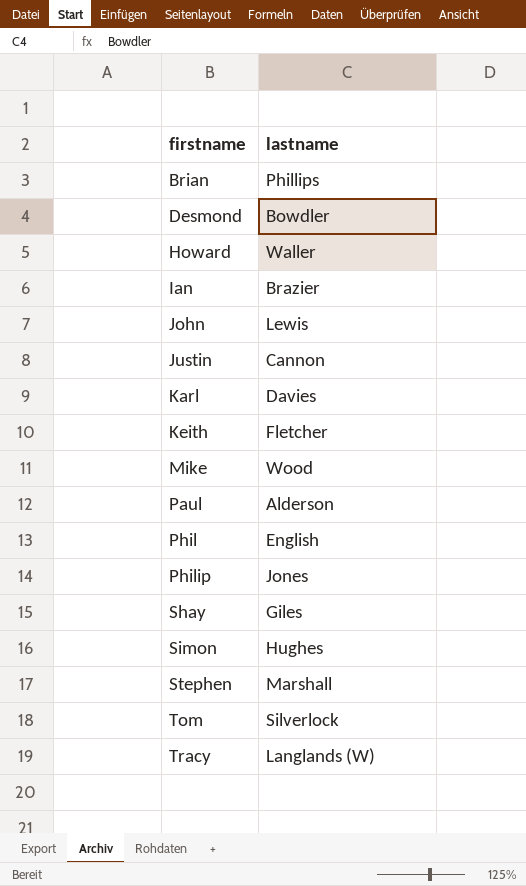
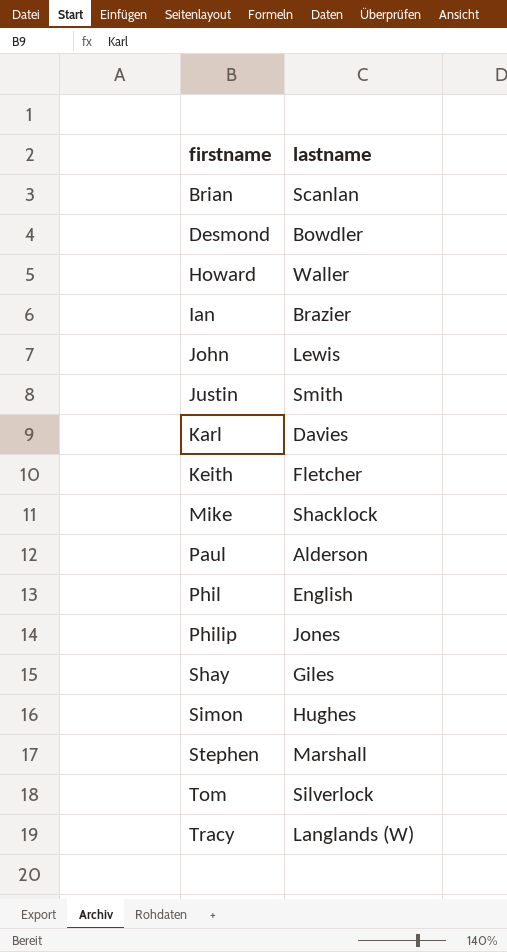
Brian | lastname: Phillips -> Scanlan
Justin | lastname: Cannon -> Smith
Mike | lastname: Wood -> Shacklock

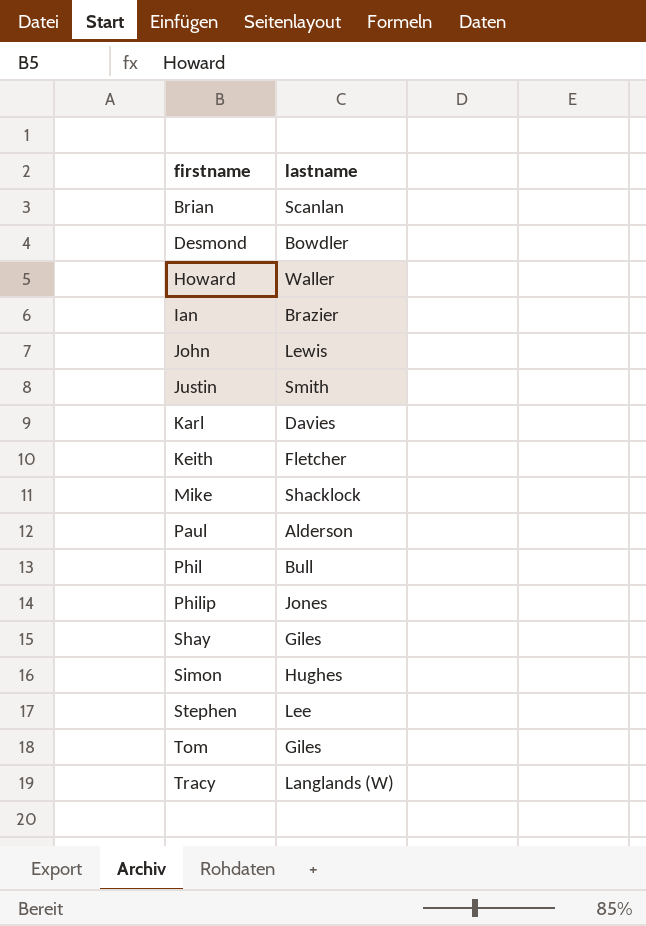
Phil | lastname: English -> Bull
Stephen | lastname: Marshall -> Lee
Tom | lastname: Silverlock -> Giles

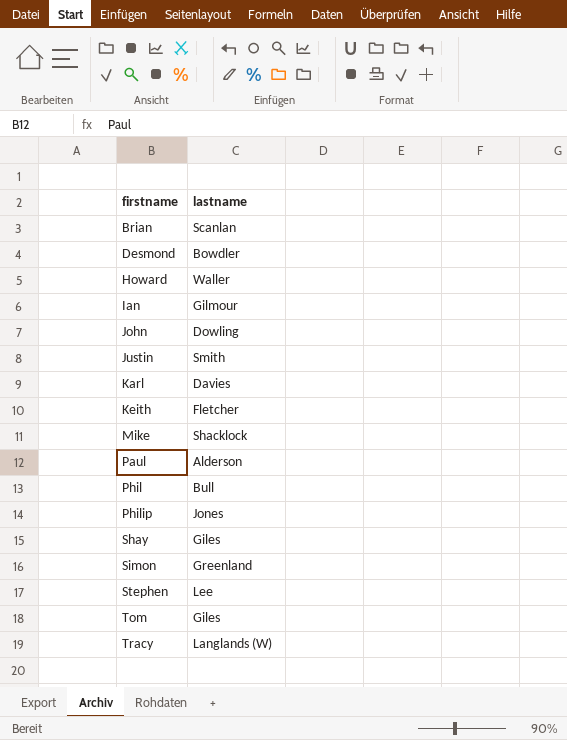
Ian | lastname: Brazier -> Gilmour
John | lastname: Lewis -> Dowling
Simon | lastname: Hughes -> Greenland

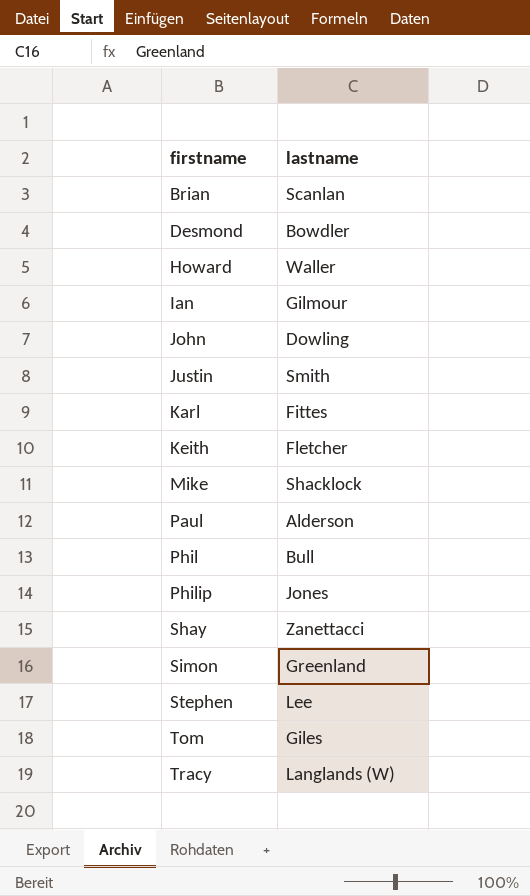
Karl | lastname: Davies -> Fittes
Shay | lastname: Giles -> Zanettacci

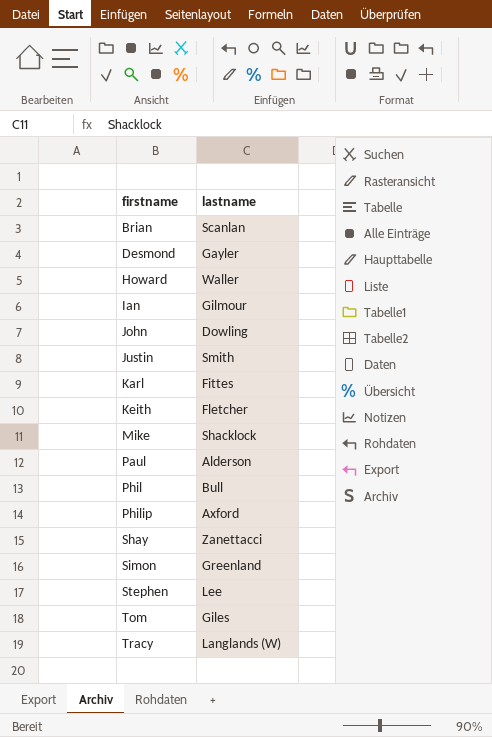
Desmond | lastname: Bowdler -> Gayler
Philip | lastname: Jones -> Axford

